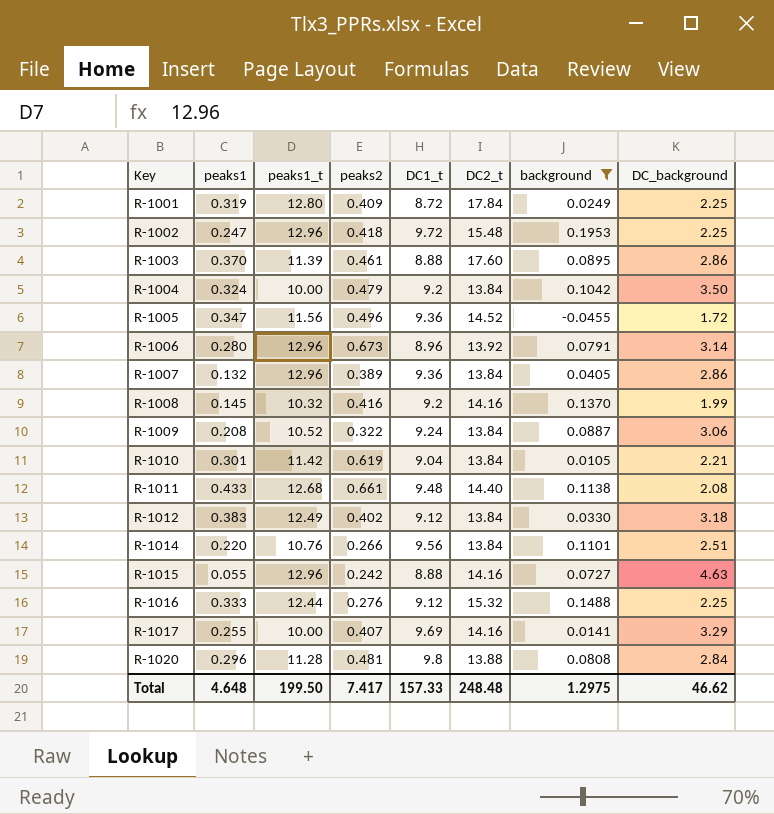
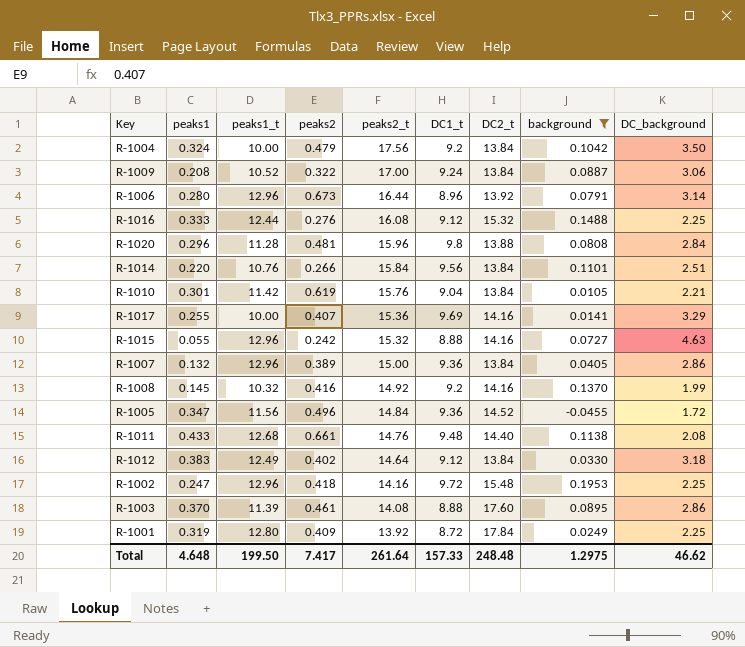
row order: Key ascending -> peaks2_t descending
column peaks2_t | position: none -> 5

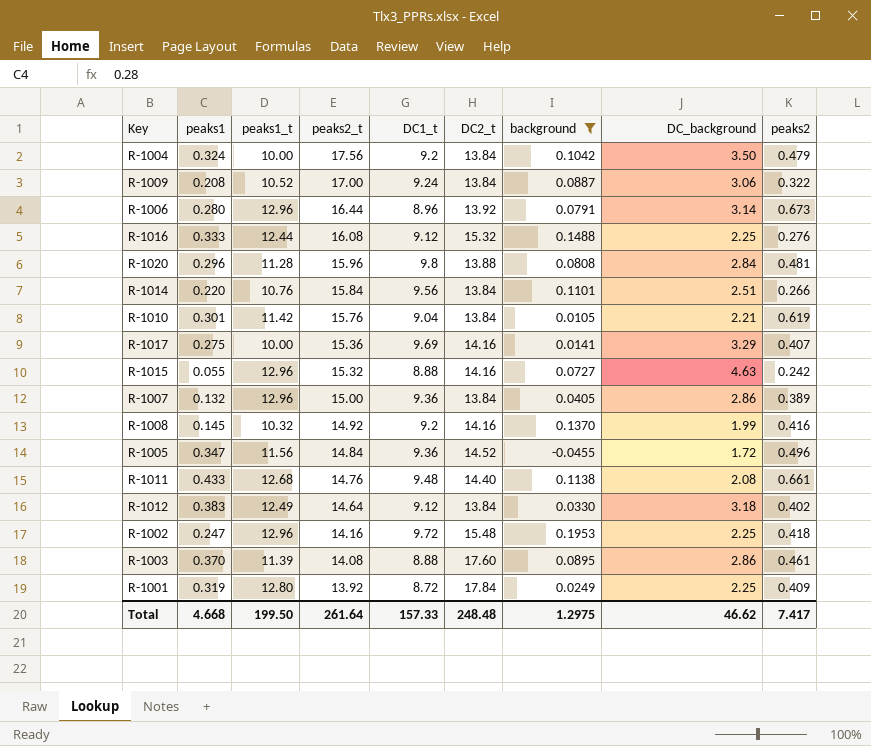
column peaks2 | position: 4 -> 9
R-1017 | peaks1: 0.255 -> 0.275
Total | peaks1: 4.648 -> 4.668

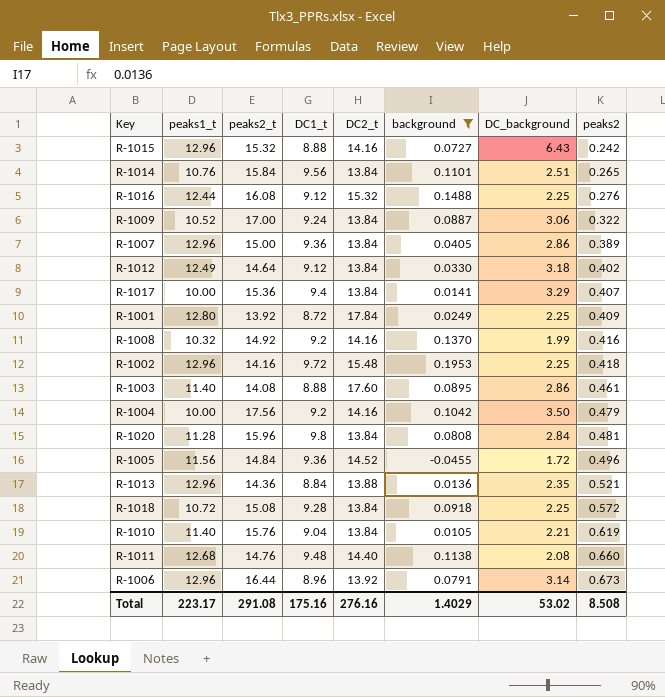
row order: peaks2_t descending -> peaks2 ascending
column peaks1 | position: 2 -> none
R-1015 | DC_background: 4.63 -> 6.43
R-1014 | peaks2: 0.266 -> 0.265
R-1017 | DC1_t: 9.69 -> 9.4
R-1017 | DC2_t: 14.16 -> 13.84
R-1003 | peaks1_t: 11.39 -> 11.40
R-1004 | DC2_t: 13.84 -> 14.16
R-1020 | DC2_t: 13.88 -> 13.84
row R-1013: none -> 12.96 | 14.36 | 8.84 | 13.88 | 0.0136 | 2.35 | 0.521
row R-1018: none -> 10.72 | 15.08 | 9.28 | 13.84 | 0.0918 | 2.25 | 0.572
R-1010 | peaks1_t: 11.42 -> 11.40
R-1011 | peaks2: 0.661 -> 0.660
Total | peaks1_t: 199.50 -> 223.17
Total | peaks2_t: 261.64 -> 291.08
Total | DC1_t: 157.33 -> 175.16
Total | DC2_t: 248.48 -> 276.16
Total | background: 1.2975 -> 1.4029
Total | DC_background: 46.62 -> 53.02
Total | peaks2: 7.417 -> 8.508

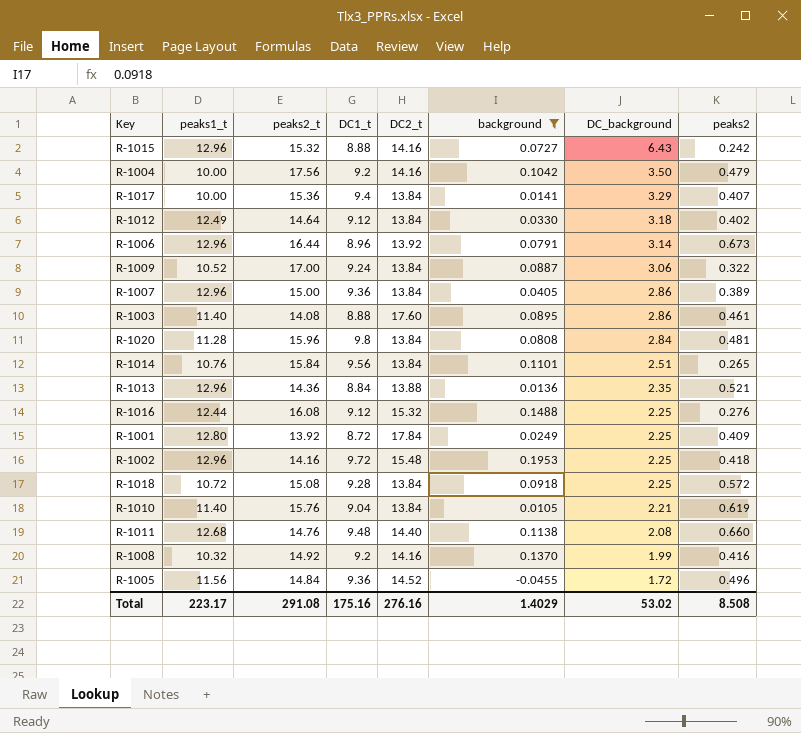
row order: peaks2 ascending -> DC_background descending

